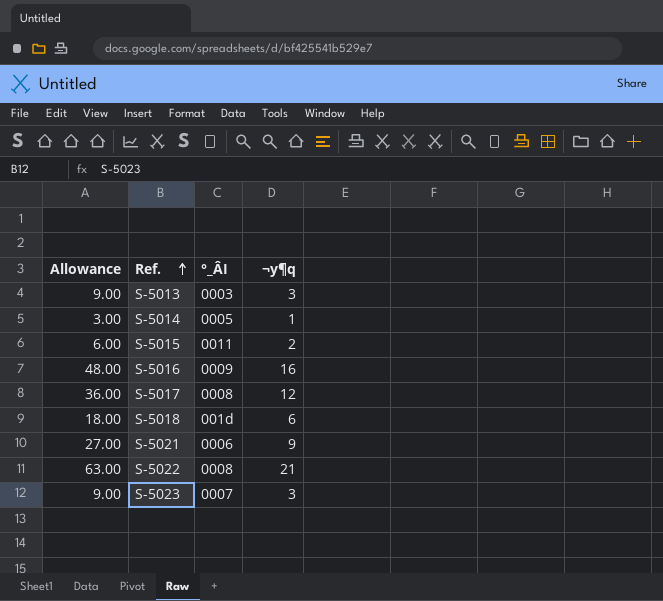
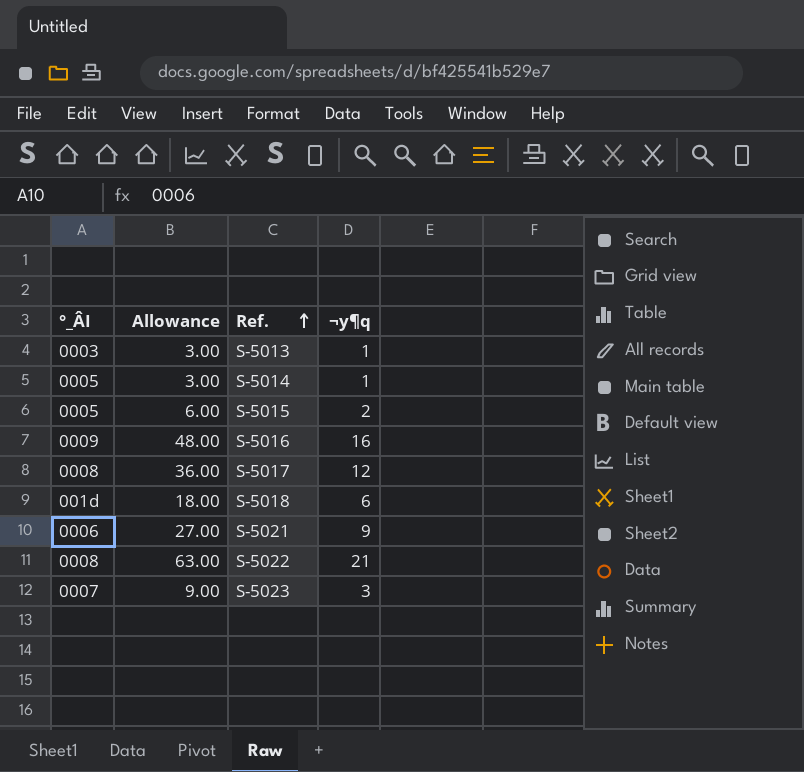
column °_ÂI | position: 3 -> 1
S-5013 | Allowance: 9.00 -> 3.00
S-5013 | ¬y¶q: 3 -> 1
S-5015 | °_ÂI: 0011 -> 0005

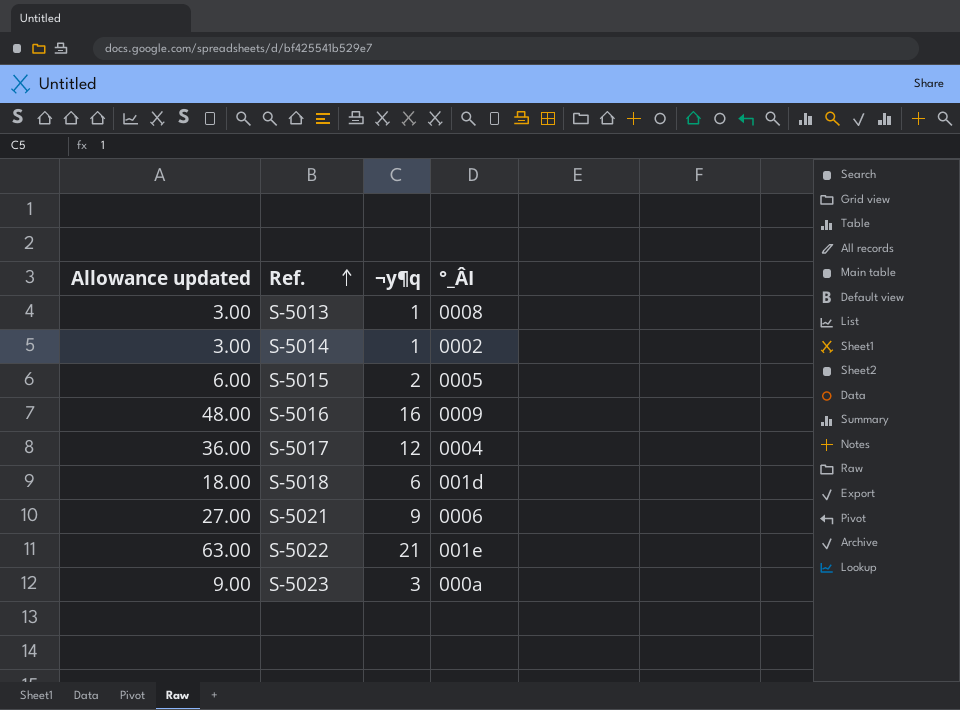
column name: Allowance -> Allowance updated
column °_ÂI | position: 1 -> 4
S-5013 | °_ÂI: 0003 -> 0008
S-5014 | °_ÂI: 0005 -> 0002
S-5017 | °_ÂI: 0008 -> 0004
S-5022 | °_ÂI: 0008 -> 001e
S-5023 | °_ÂI: 0007 -> 000a

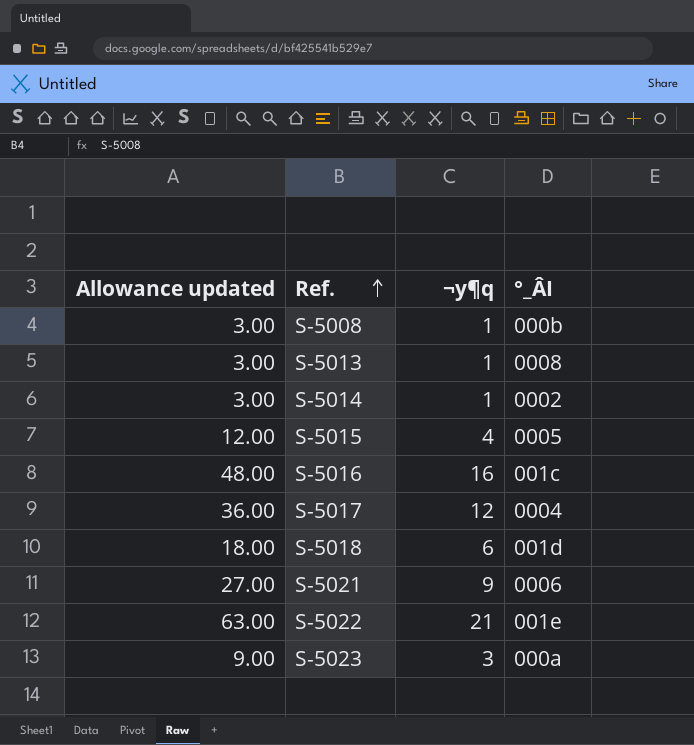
row S-5008: none -> 3.00 | 1 | 000b
S-5015 | Allowance updated: 6.00 -> 12.00
S-5015 | ¬y¶q: 2 -> 4
S-5016 | °_ÂI: 0009 -> 001c

